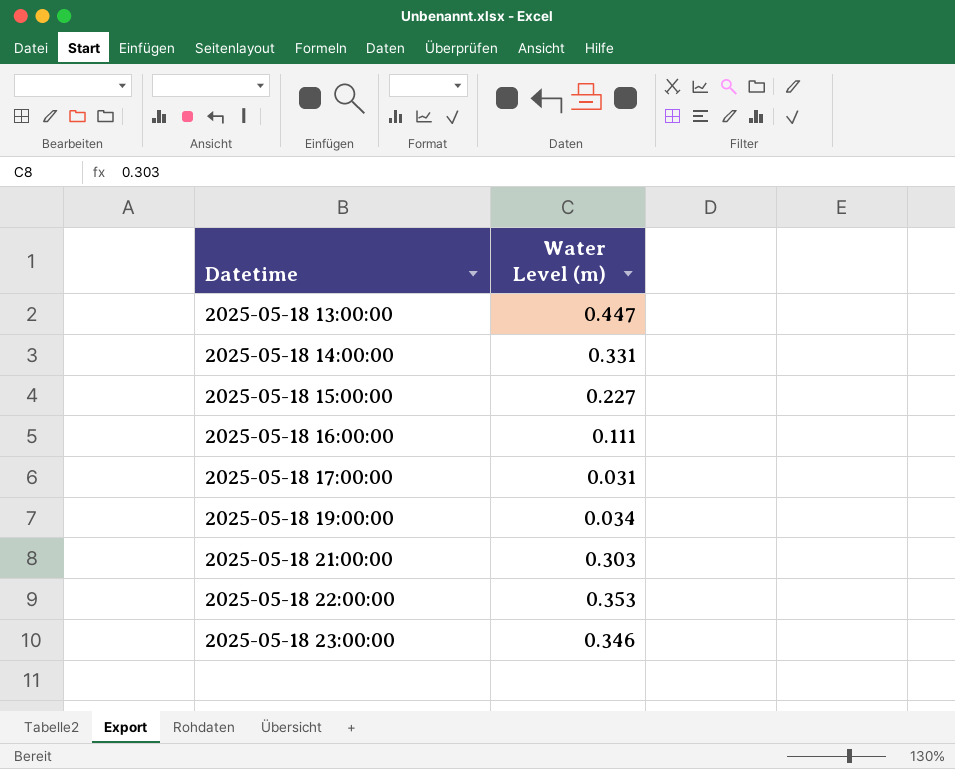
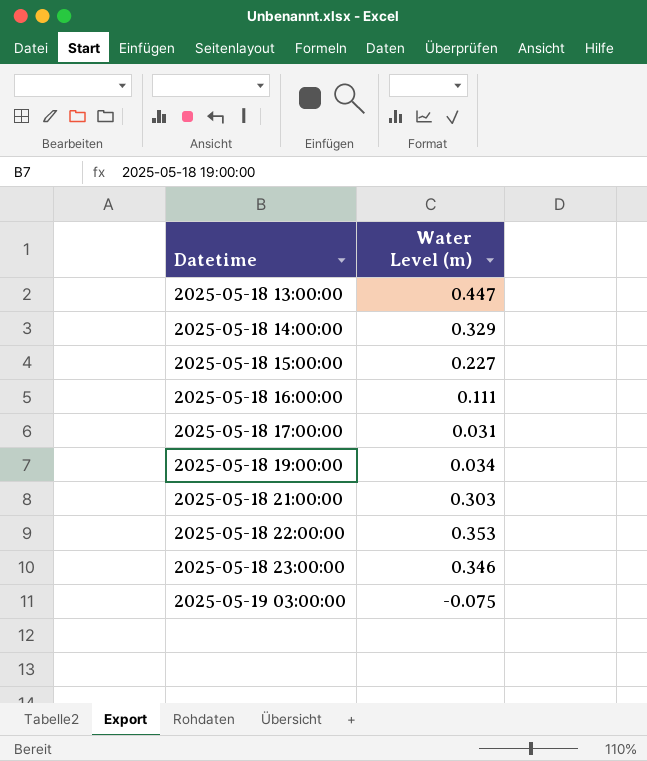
2025-05-18 14:00:00 | Water Level (m): 0.331 -> 0.329
row 2025-05-19 03:00:00: none -> -0.075

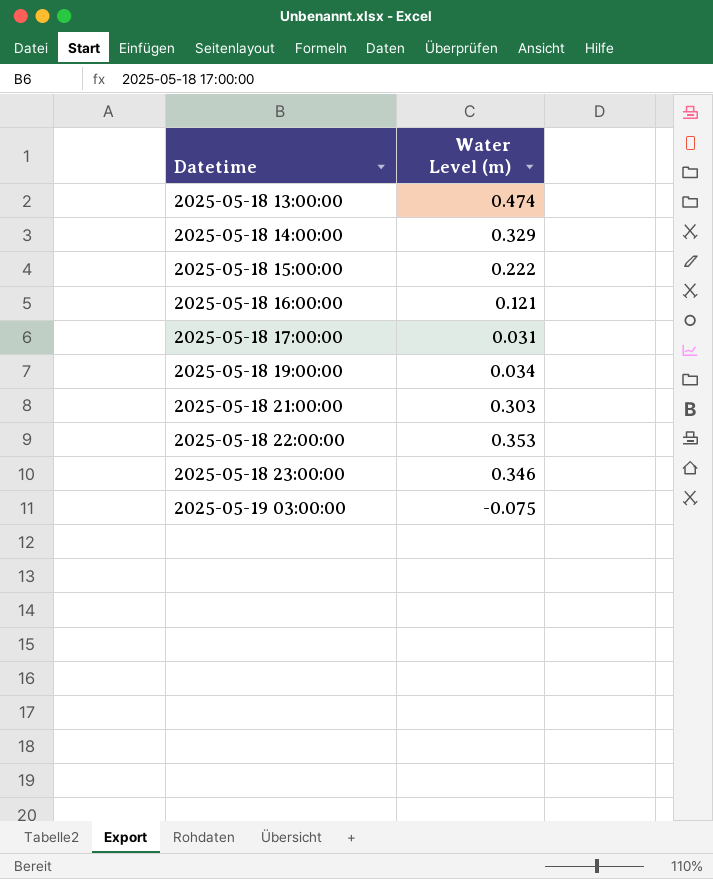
2025-05-18 13:00:00 | Water Level (m): 0.447 -> 0.474
2025-05-18 15:00:00 | Water Level (m): 0.227 -> 0.222
2025-05-18 16:00:00 | Water Level (m): 0.111 -> 0.121

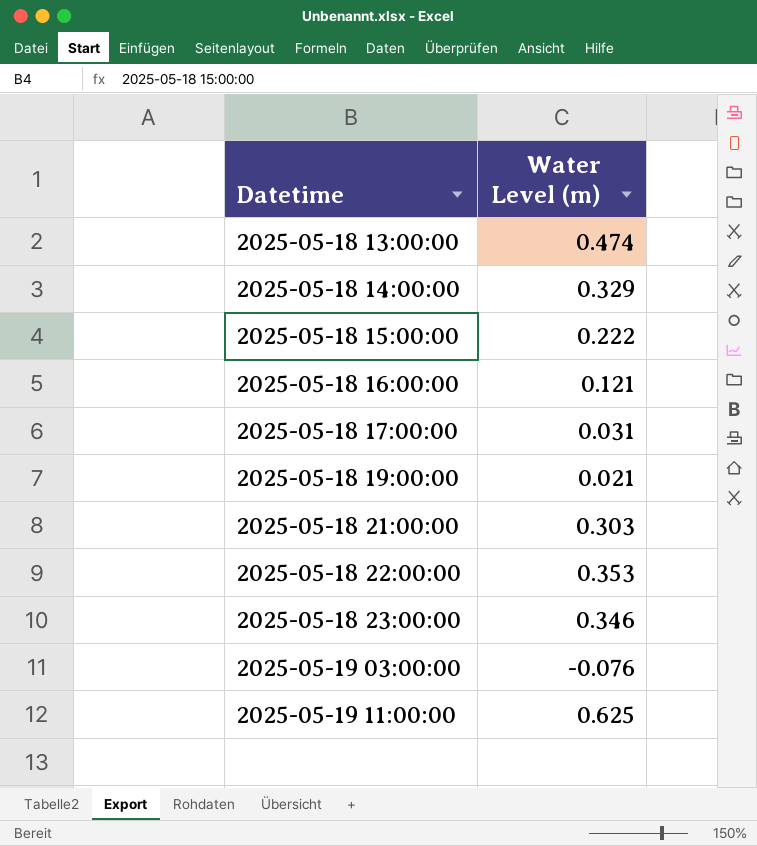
2025-05-18 19:00:00 | Water Level (m): 0.034 -> 0.021
2025-05-19 03:00:00 | Water Level (m): -0.075 -> -0.076
row 2025-05-19 11:00:00: none -> 0.625

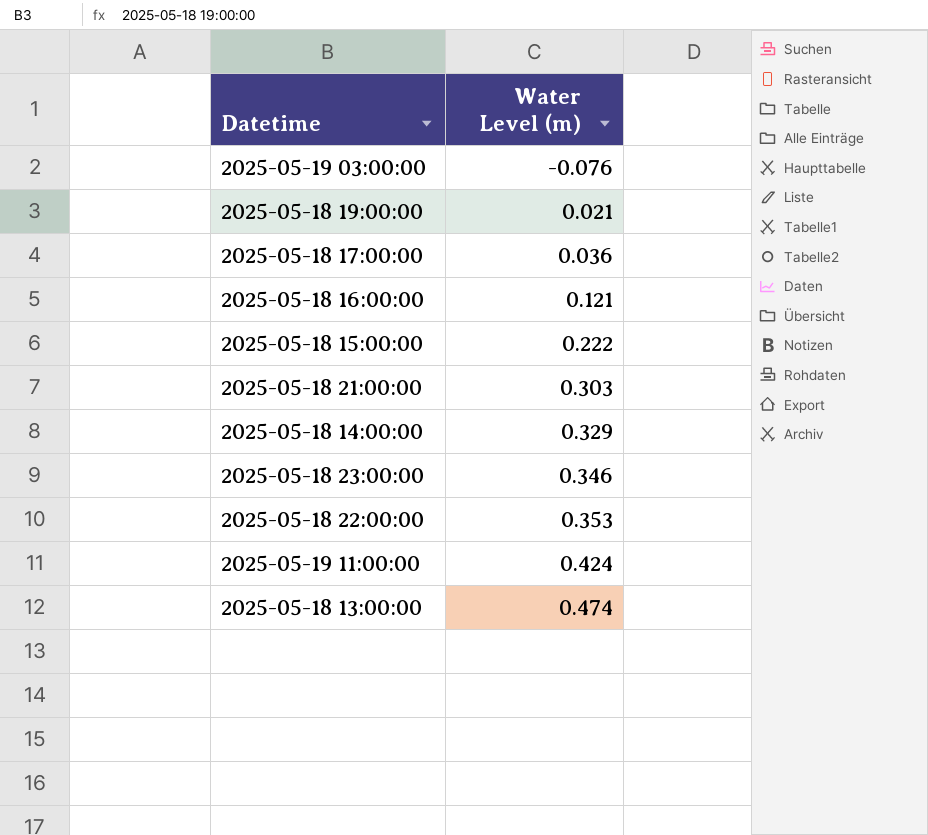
row order: Datetime ascending -> Water Level (m) ascending
2025-05-18 17:00:00 | Water Level (m): 0.031 -> 0.036
2025-05-19 11:00:00 | Water Level (m): 0.625 -> 0.424

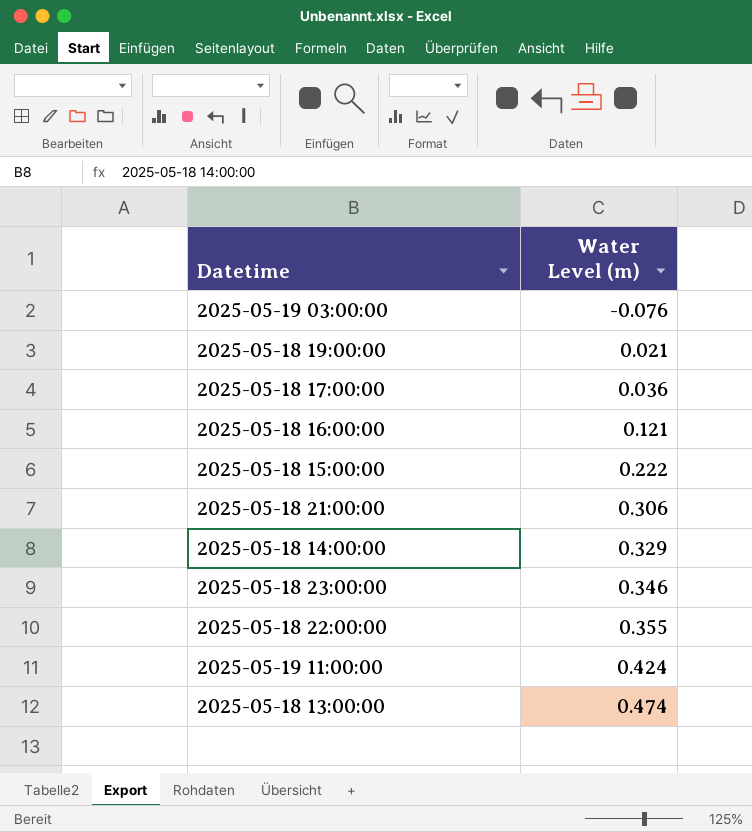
2025-05-18 21:00:00 | Water Level (m): 0.303 -> 0.306
2025-05-18 22:00:00 | Water Level (m): 0.353 -> 0.355

